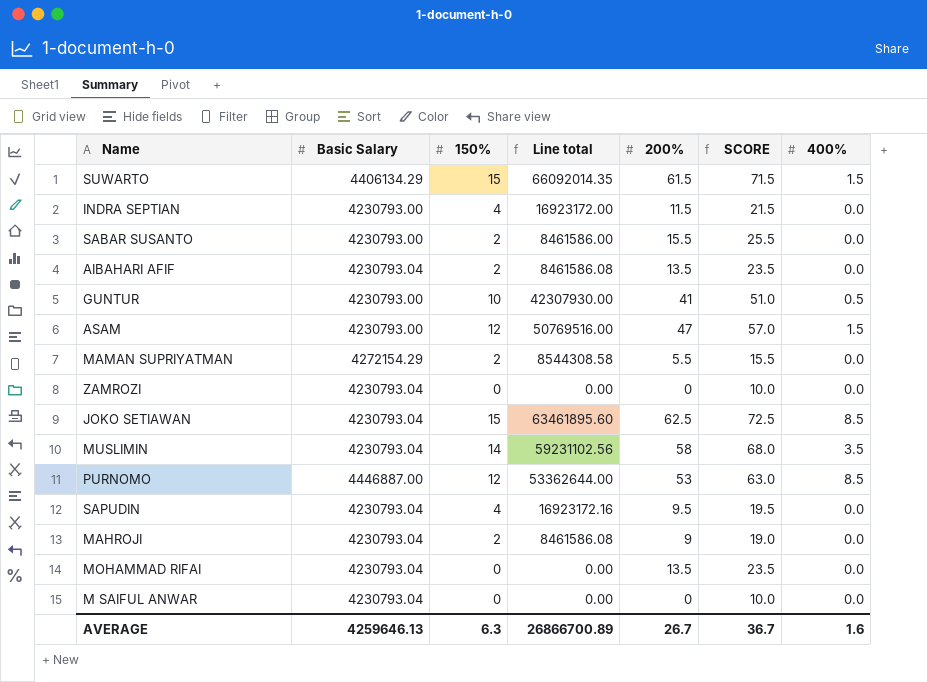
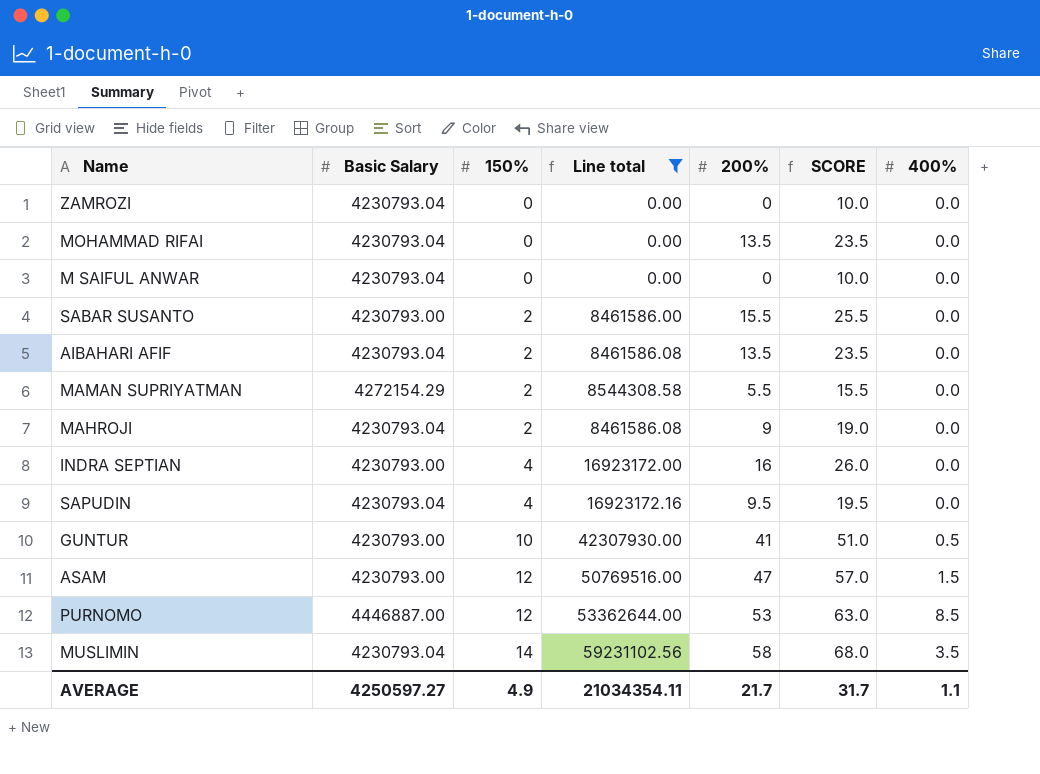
filter: none -> Line total <= 59231102.56
row order: none -> 150% ascending
INDRA SEPTIAN | 200%: 11.5 -> 16
INDRA SEPTIAN | SCORE: 21.5 -> 26.0
AVERAGE | Basic Salary: 4259646.13 -> 4250597.27
AVERAGE | 150%: 6.3 -> 4.9
AVERAGE | Line total: 26866700.89 -> 21034354.11
AVERAGE | 200%: 26.7 -> 21.7
AVERAGE | SCORE: 36.7 -> 31.7
AVERAGE | 400%: 1.6 -> 1.1

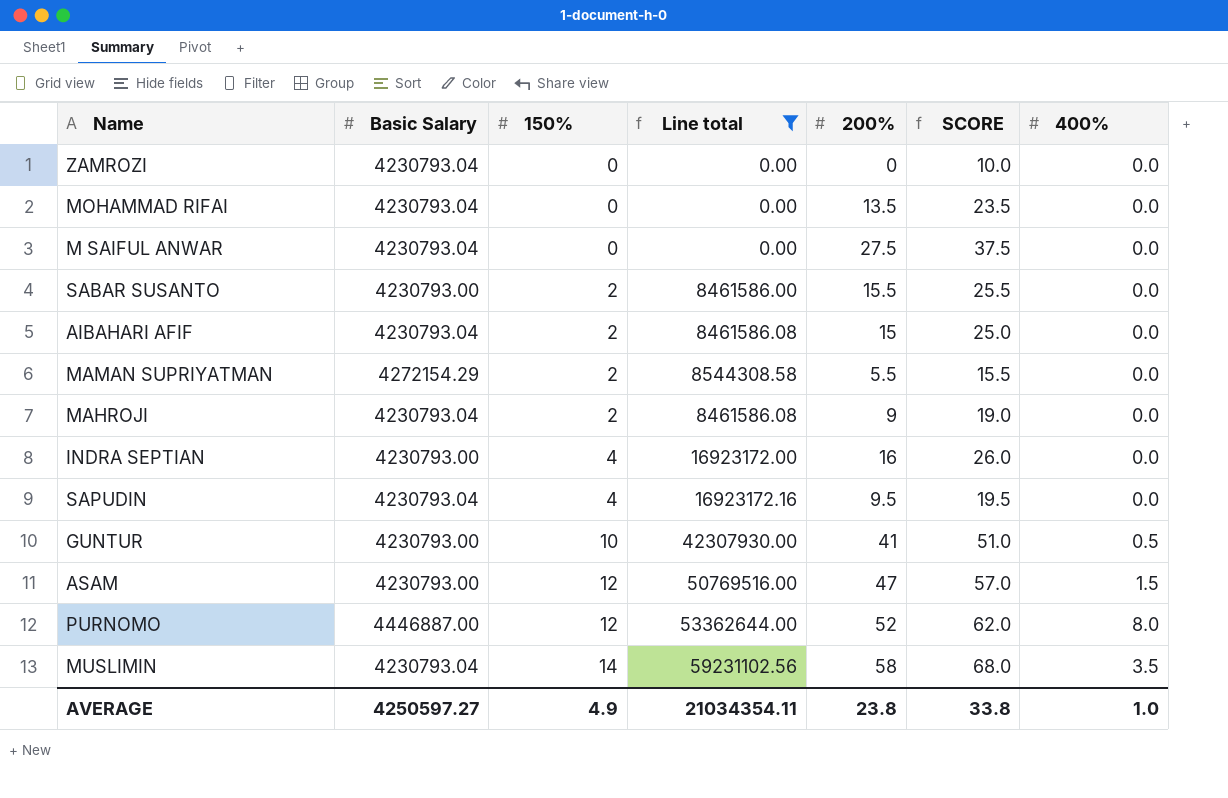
M SAIFUL ANWAR | 200%: 0 -> 27.5
M SAIFUL ANWAR | SCORE: 10.0 -> 37.5
AIBAHARI AFIF | 200%: 13.5 -> 15
AIBAHARI AFIF | SCORE: 23.5 -> 25.0
PURNOMO | 200%: 53 -> 52
PURNOMO | SCORE: 63.0 -> 62.0
PURNOMO | 400%: 8.5 -> 8.0
AVERAGE | 200%: 21.7 -> 23.8
AVERAGE | SCORE: 31.7 -> 33.8
AVERAGE | 400%: 1.1 -> 1.0

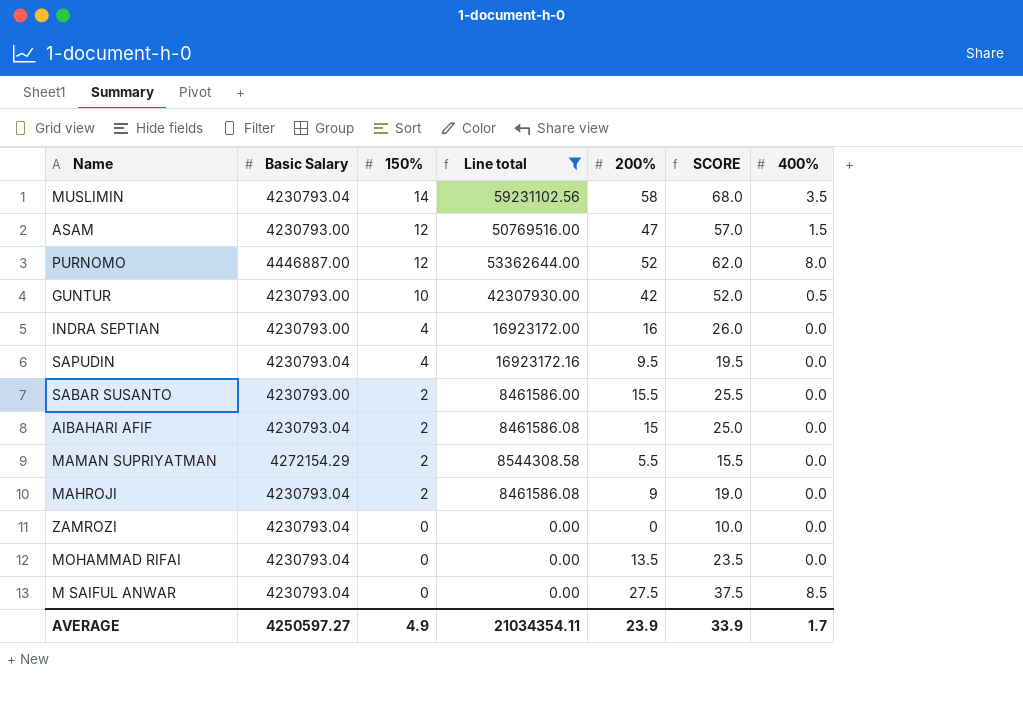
row order: 150% ascending -> 150% descending
GUNTUR | 200%: 41 -> 42
GUNTUR | SCORE: 51.0 -> 52.0
M SAIFUL ANWAR | 400%: 0.0 -> 8.5
AVERAGE | 200%: 23.8 -> 23.9
AVERAGE | SCORE: 33.8 -> 33.9
AVERAGE | 400%: 1.0 -> 1.7

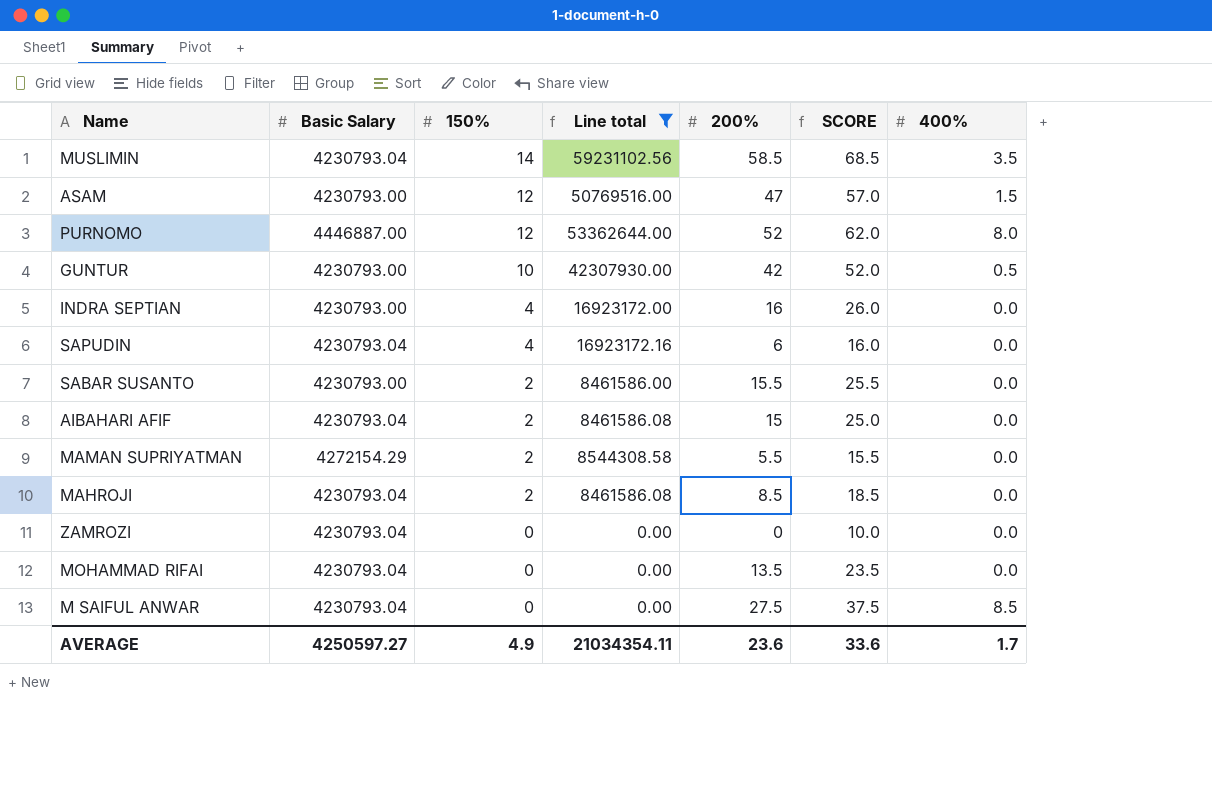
MUSLIMIN | 200%: 58 -> 58.5
MUSLIMIN | SCORE: 68.0 -> 68.5
SAPUDIN | 200%: 9.5 -> 6
SAPUDIN | SCORE: 19.5 -> 16.0
MAHROJI | 200%: 9 -> 8.5
MAHROJI | SCORE: 19.0 -> 18.5
AVERAGE | 200%: 23.9 -> 23.6
AVERAGE | SCORE: 33.9 -> 33.6

